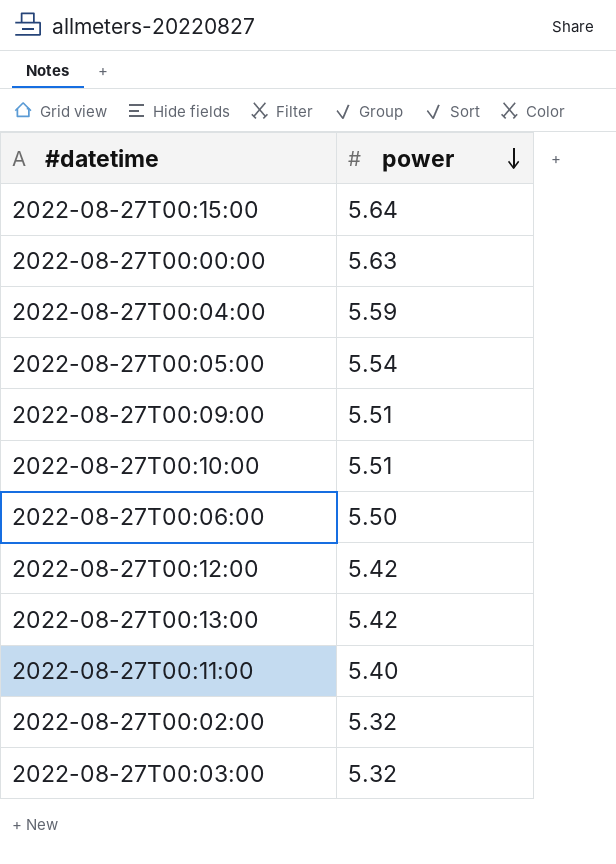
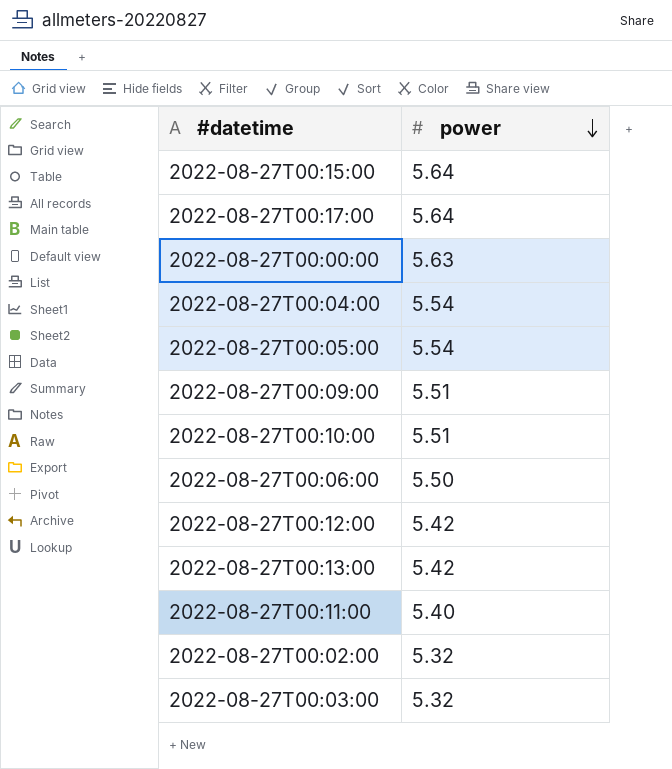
row 2022-08-27T00:17:00: none -> 5.64
2022-08-27T00:04:00 | power: 5.59 -> 5.54

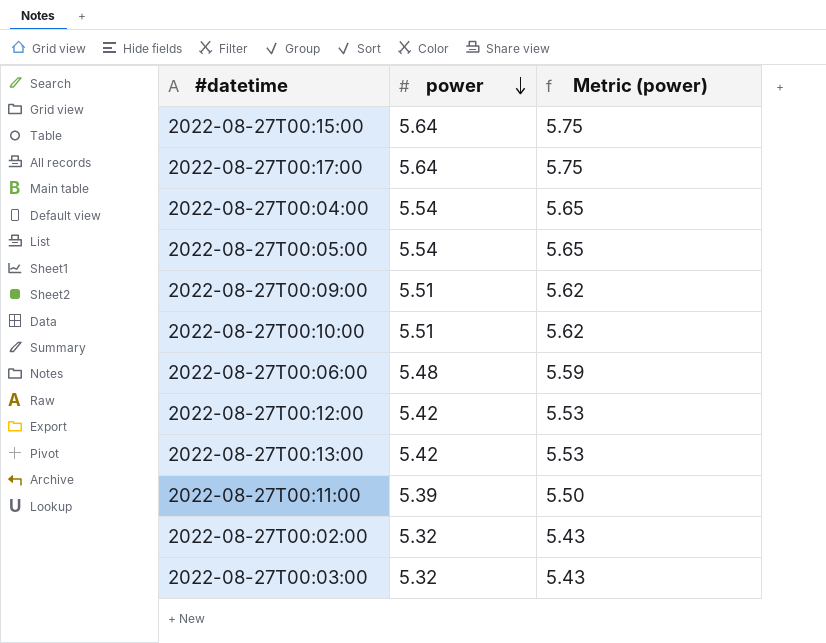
column Metric (power) | formula: none -> [power] * 1.02
row 2022-08-27T00:00:00: 5.63 -> none
2022-08-27T00:06:00 | power: 5.50 -> 5.48
2022-08-27T00:11:00 | power: 5.40 -> 5.39

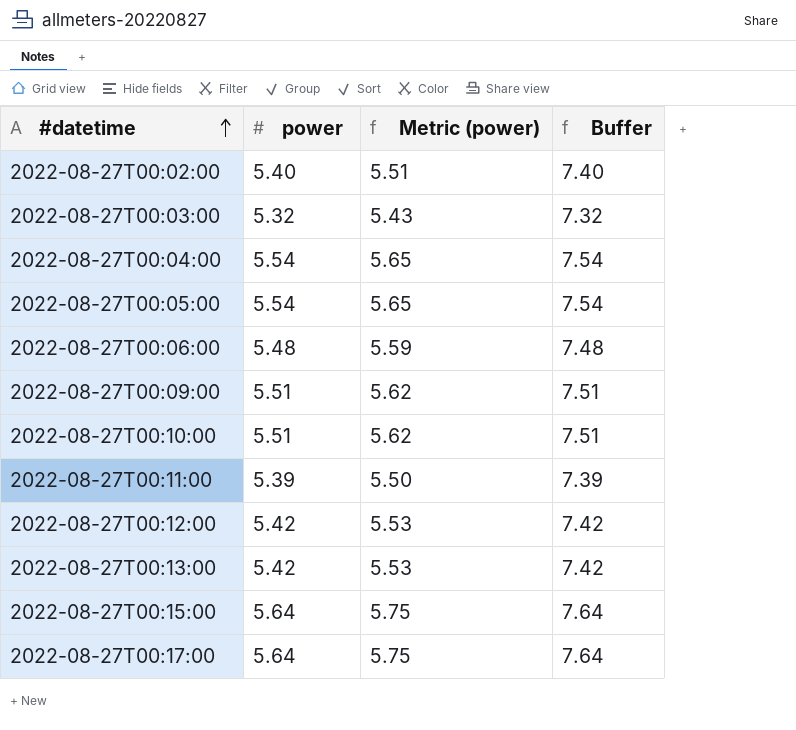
row order: power descending -> #datetime ascending
column Buffer | formula: none -> [power] + 2
2022-08-27T00:02:00 | power: 5.32 -> 5.40
2022-08-27T00:02:00 | Metric (power): 5.43 -> 5.51

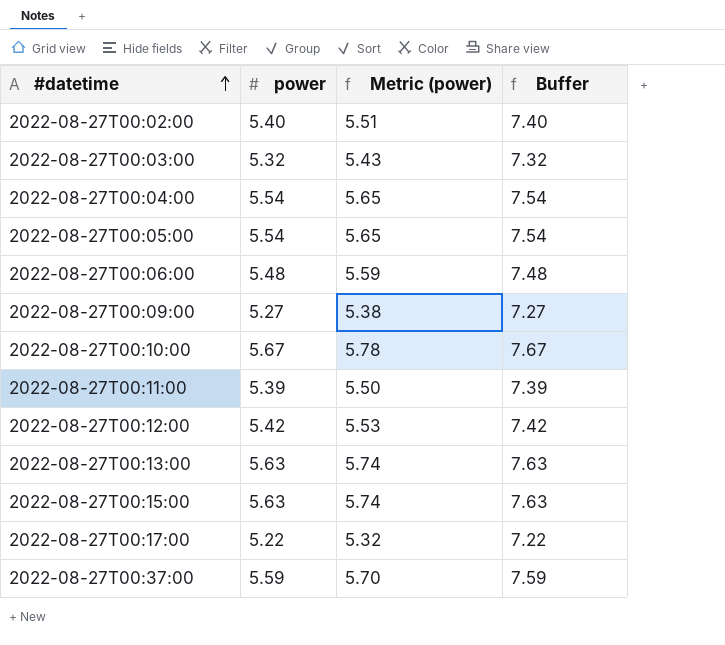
2022-08-27T00:09:00 | power: 5.51 -> 5.27
2022-08-27T00:09:00 | Metric (power): 5.62 -> 5.38
2022-08-27T00:09:00 | Buffer: 7.51 -> 7.27
2022-08-27T00:10:00 | power: 5.51 -> 5.67
2022-08-27T00:10:00 | Metric (power): 5.62 -> 5.78
2022-08-27T00:10:00 | Buffer: 7.51 -> 7.67
2022-08-27T00:13:00 | power: 5.42 -> 5.63
2022-08-27T00:13:00 | Metric (power): 5.53 -> 5.74
2022-08-27T00:13:00 | Buffer: 7.42 -> 7.63
2022-08-27T00:15:00 | power: 5.64 -> 5.63
2022-08-27T00:15:00 | Metric (power): 5.75 -> 5.74
2022-08-27T00:15:00 | Buffer: 7.64 -> 7.63
2022-08-27T00:17:00 | power: 5.64 -> 5.22
2022-08-27T00:17:00 | Metric (power): 5.75 -> 5.32
2022-08-27T00:17:00 | Buffer: 7.64 -> 7.22
row 2022-08-27T00:37:00: none -> 5.59 | 5.70 | 7.59

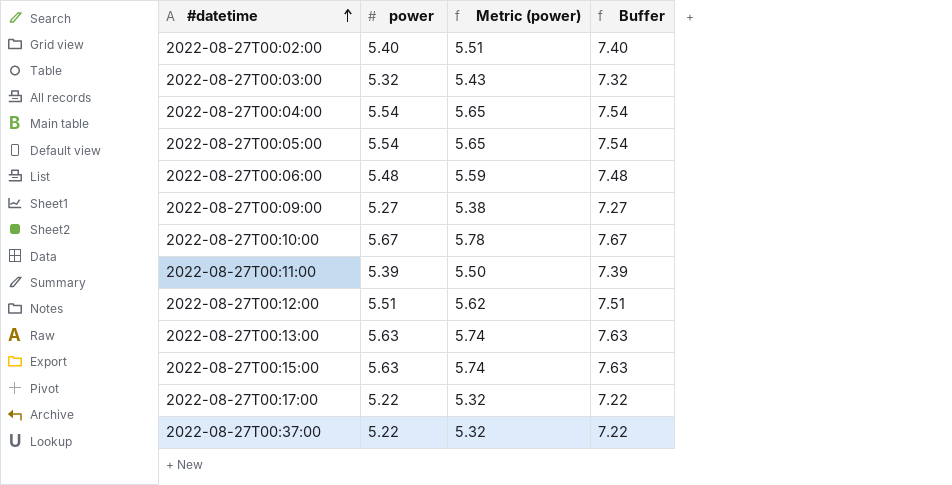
2022-08-27T00:12:00 | power: 5.42 -> 5.51
2022-08-27T00:12:00 | Metric (power): 5.53 -> 5.62
2022-08-27T00:12:00 | Buffer: 7.42 -> 7.51
2022-08-27T00:37:00 | power: 5.59 -> 5.22
2022-08-27T00:37:00 | Metric (power): 5.70 -> 5.32
2022-08-27T00:37:00 | Buffer: 7.59 -> 7.22

